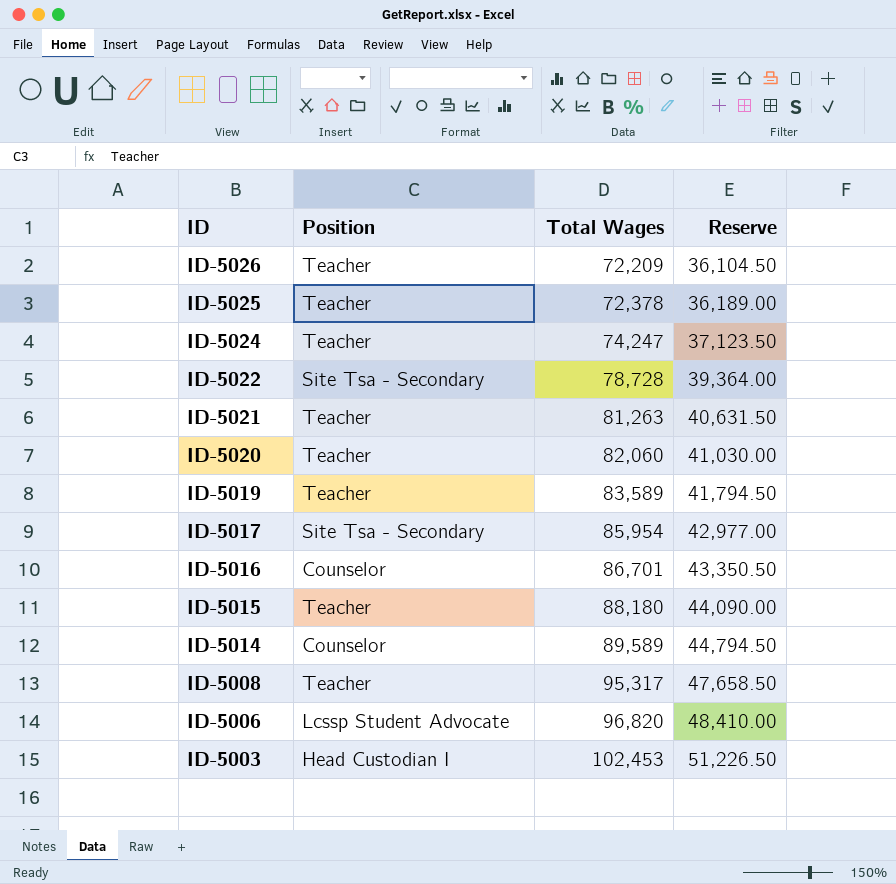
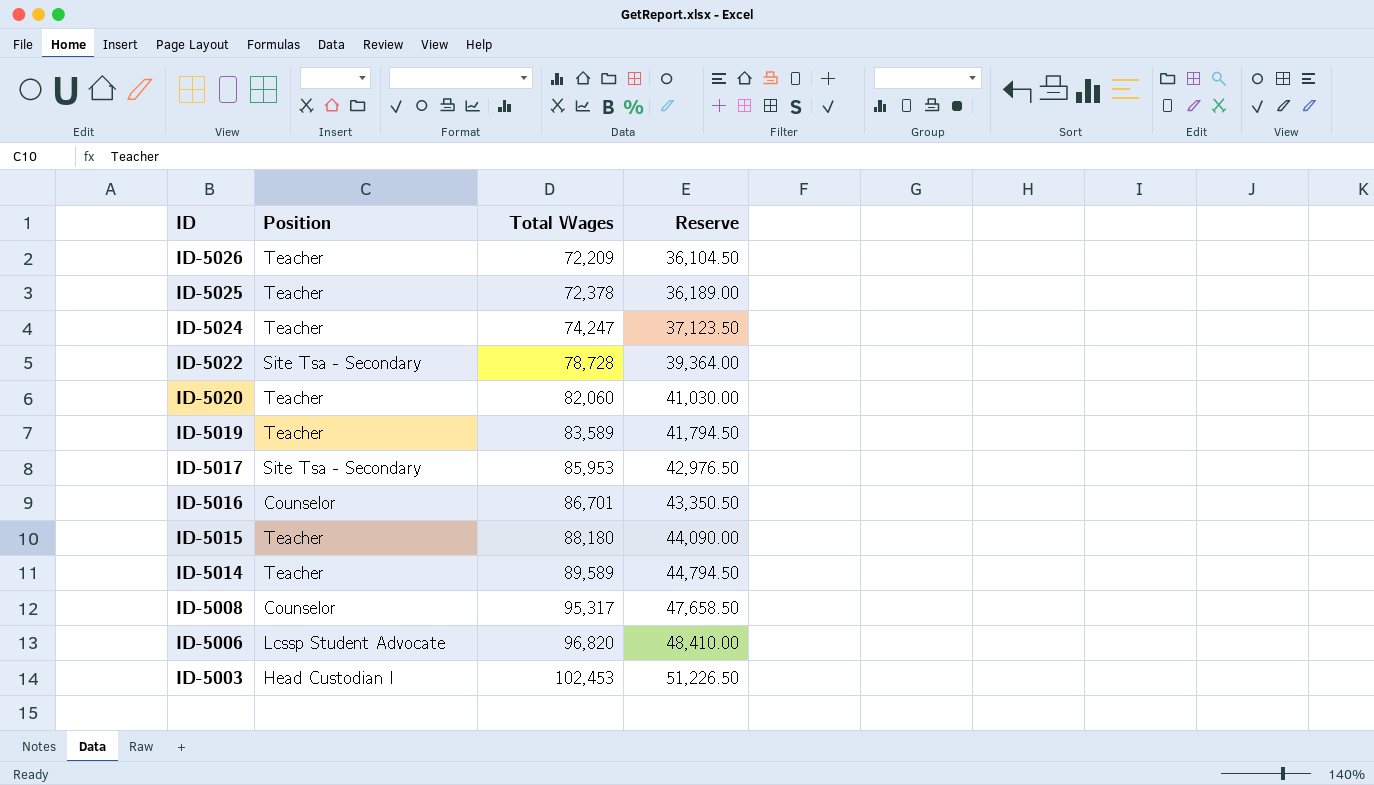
row ID-5021: Teacher | 81,263 | 40,631.50 -> none
ID-5017 | Total Wages: 85,954 -> 85,953
ID-5017 | Reserve: 42,977.00 -> 42,976.50
ID-5014 | Position: Counselor -> Teacher
ID-5008 | Position: Teacher -> Counselor

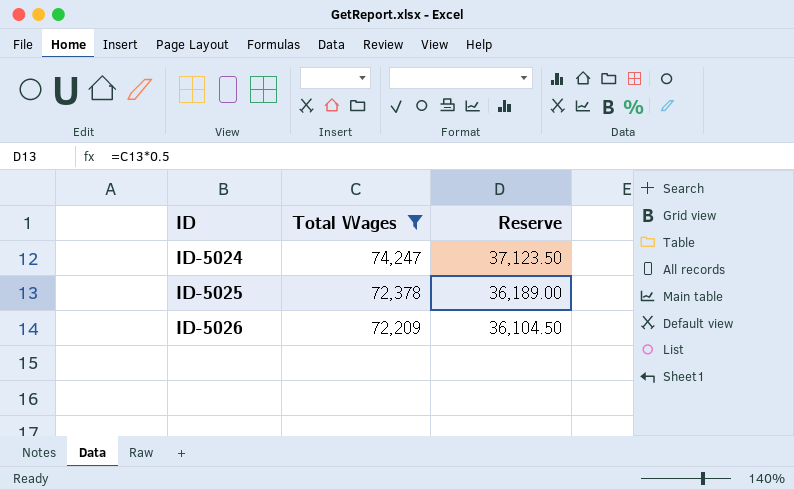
filter: none -> Total Wages <= 74,247
row order: ID descending -> ID ascending
column Position | position: 2 -> none

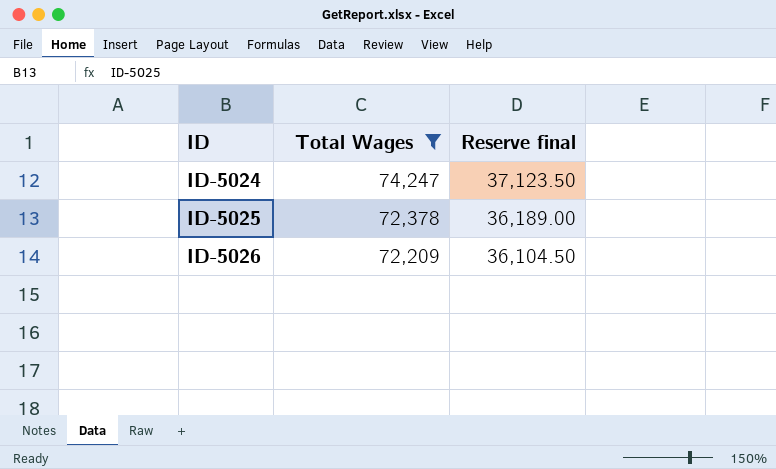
column name: Reserve -> Reserve final

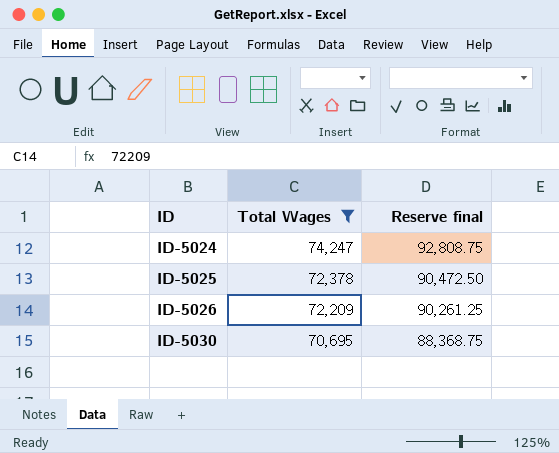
column Reserve final | formula: [Total Wages] * 0.5 -> [Total Wages] * 1.25
row ID-5030: none -> 70,695 | 88,368.75

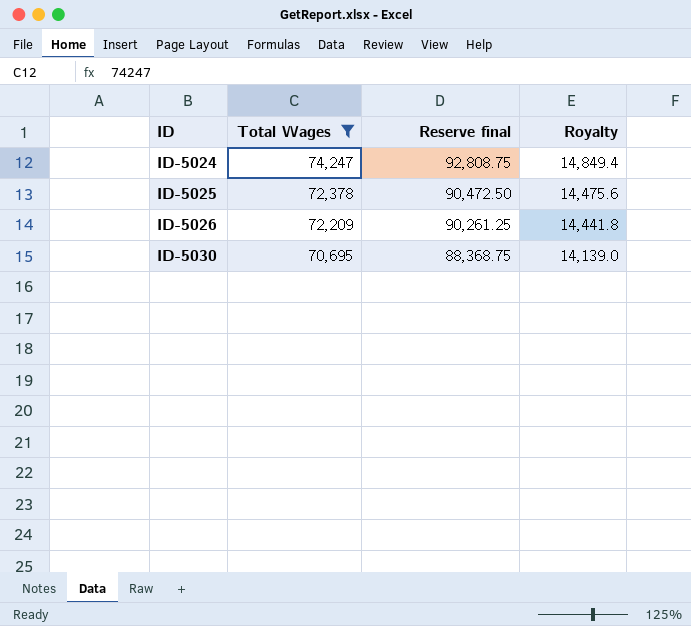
column Royalty | formula: none -> [Total Wages] * 0.2

